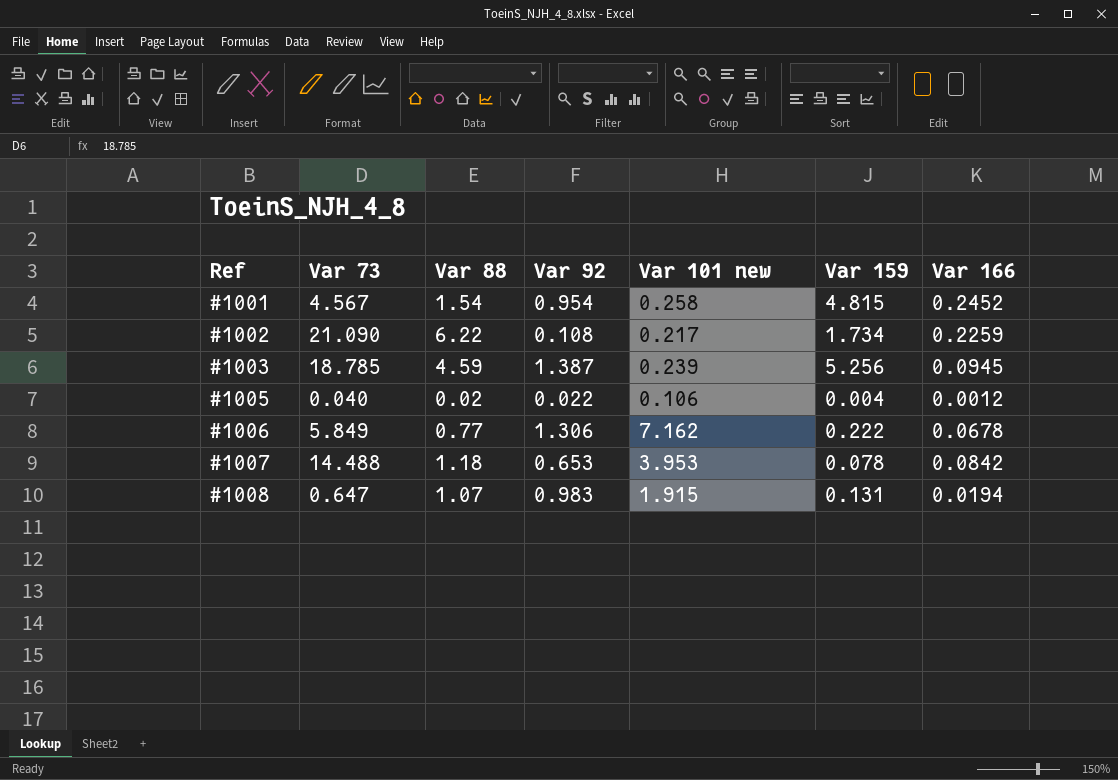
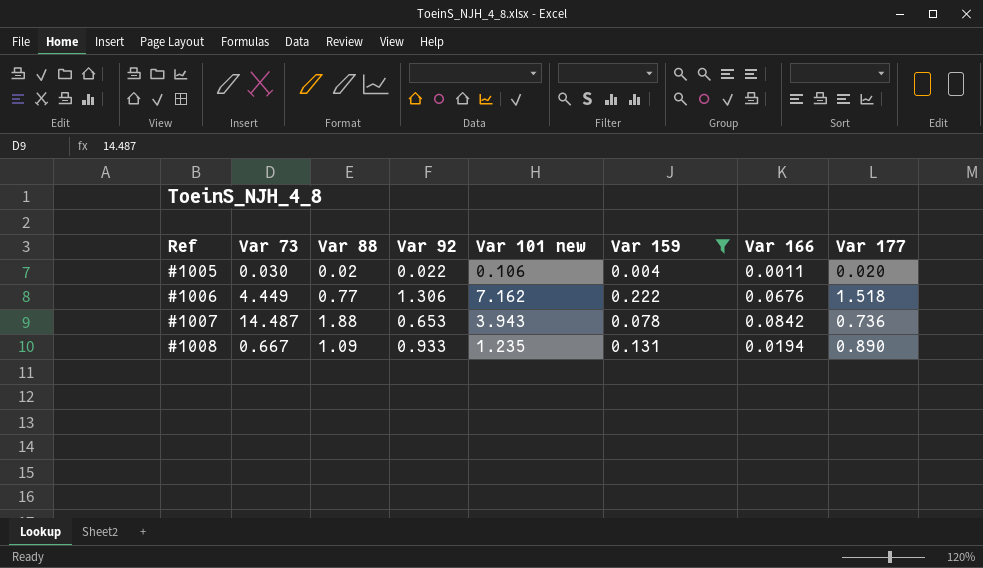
filter: none -> Var 159 <= 0.222
column Var 177 | position: none -> 8
#1005 | Var 73: 0.040 -> 0.030
#1005 | Var 166: 0.0012 -> 0.0011
#1006 | Var 73: 5.849 -> 4.449
#1006 | Var 166: 0.0678 -> 0.0676
#1007 | Var 73: 14.488 -> 14.487
#1007 | Var 88: 1.18 -> 1.88
#1007 | Var 101 new: 3.953 -> 3.943
#1008 | Var 73: 0.647 -> 0.667
#1008 | Var 88: 1.07 -> 1.09
#1008 | Var 92: 0.983 -> 0.933
#1008 | Var 101 new: 1.915 -> 1.235

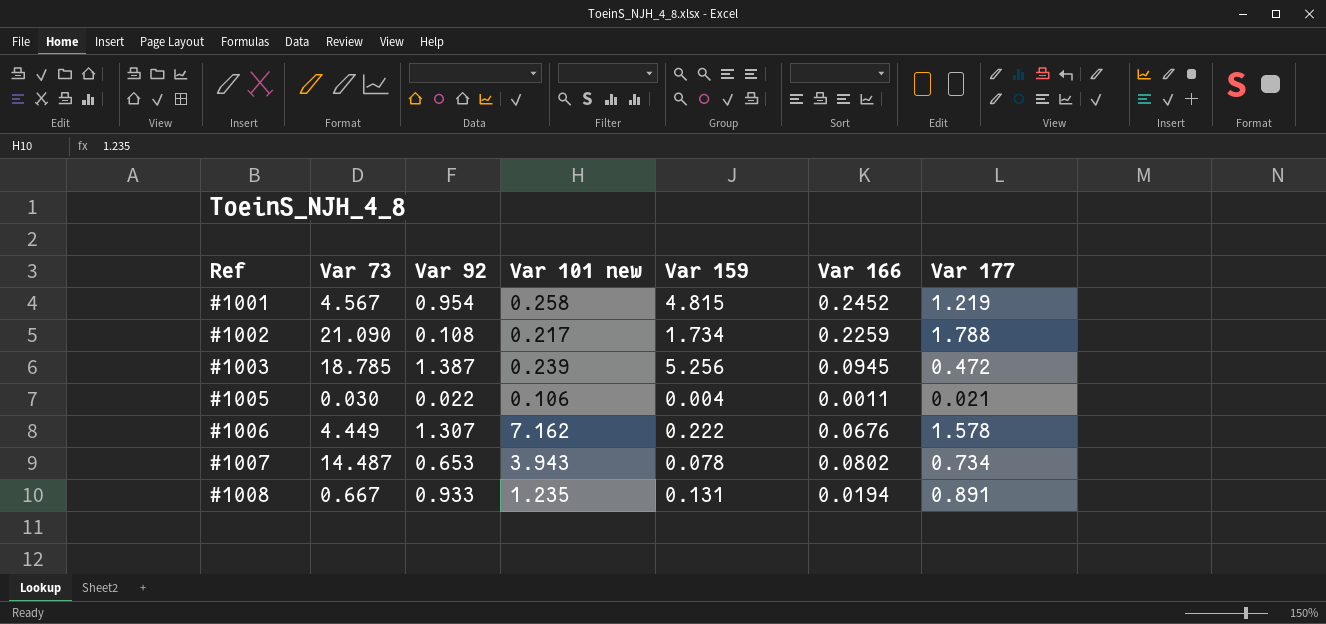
filter: Var 159 <= 0.222 -> none
column Var 88 | position: 3 -> none
#1005 | Var 177: 0.020 -> 0.021
#1006 | Var 92: 1.306 -> 1.307
#1006 | Var 177: 1.518 -> 1.578
#1007 | Var 166: 0.0842 -> 0.0802
#1007 | Var 177: 0.736 -> 0.734
#1008 | Var 177: 0.890 -> 0.891

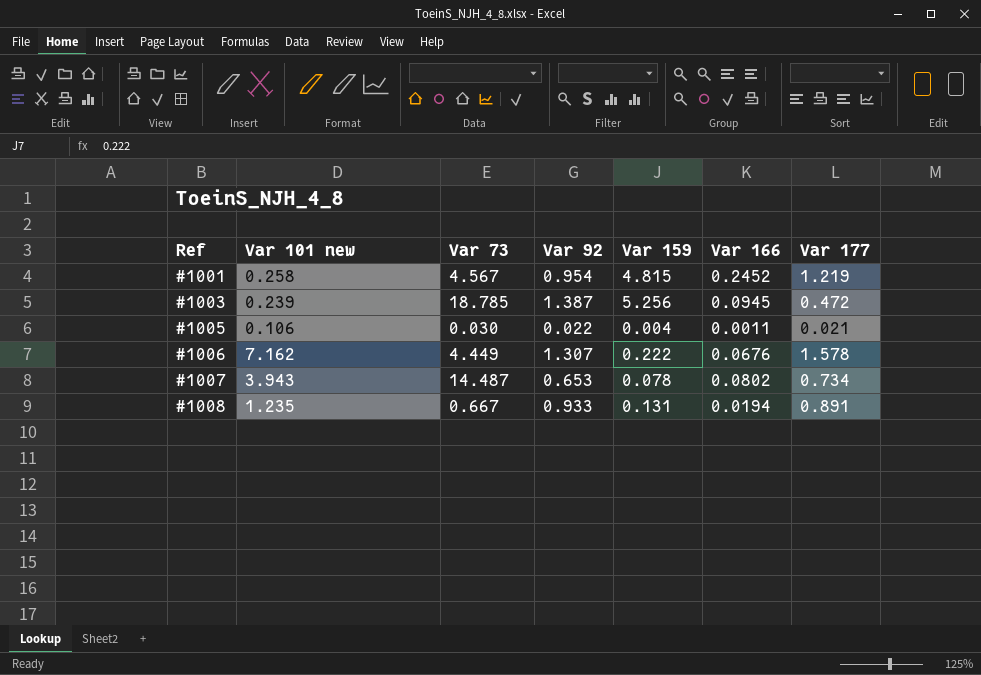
column Var 101 new | position: 4 -> 2
row #1002: 21.090 | 0.108 | 0.217 | 1.734 | 0.2259 | 1.788 -> none

